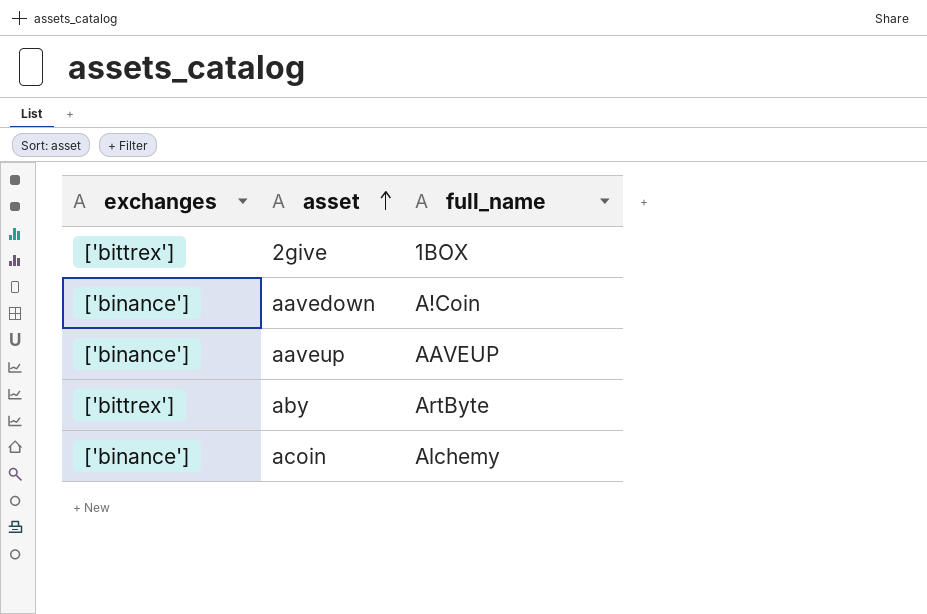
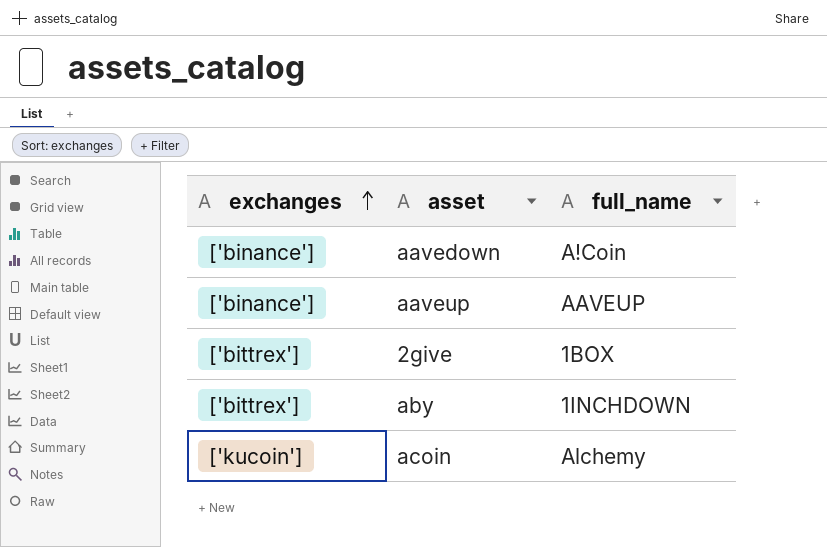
row order: asset ascending -> exchanges ascending
aby | full_name: ArtByte -> 1INCHDOWN
acoin | exchanges: ['binance'] -> ['kucoin']

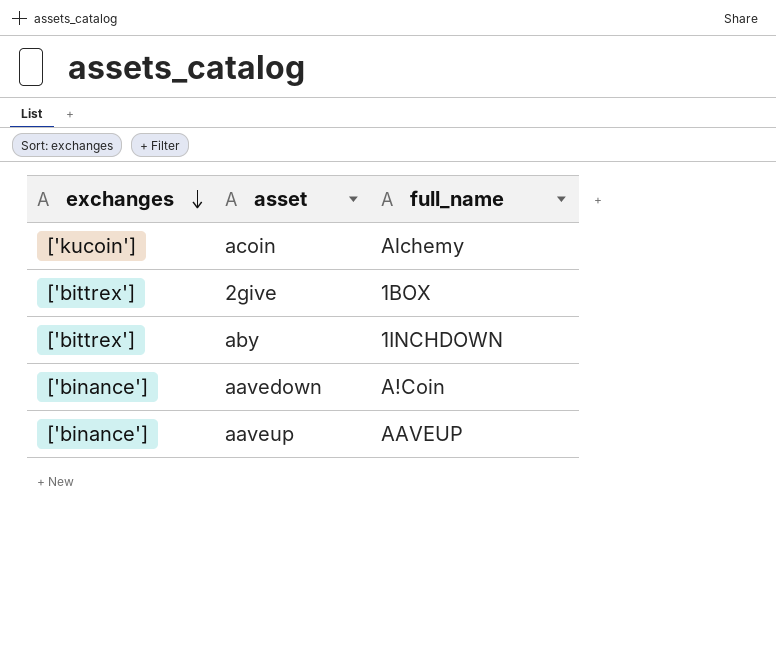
row order: exchanges ascending -> exchanges descending

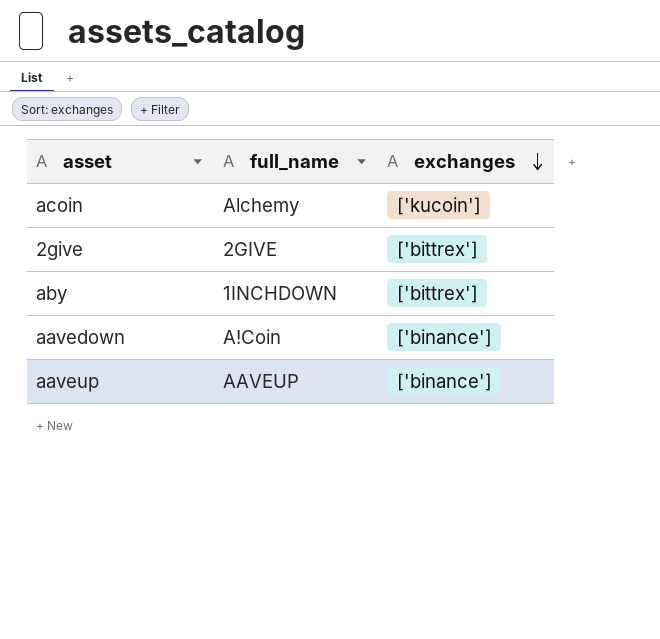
column exchanges | position: 1 -> 3
2give | full_name: 1BOX -> 2GIVE

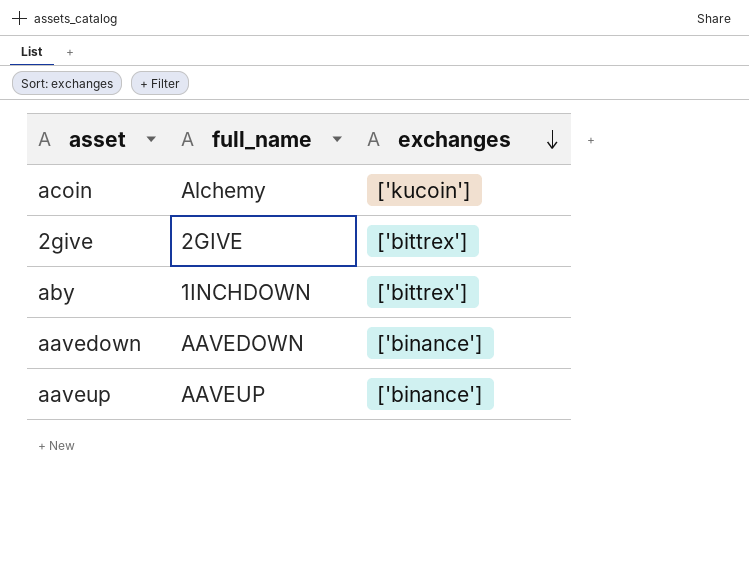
aavedown | full_name: A!Coin -> AAVEDOWN

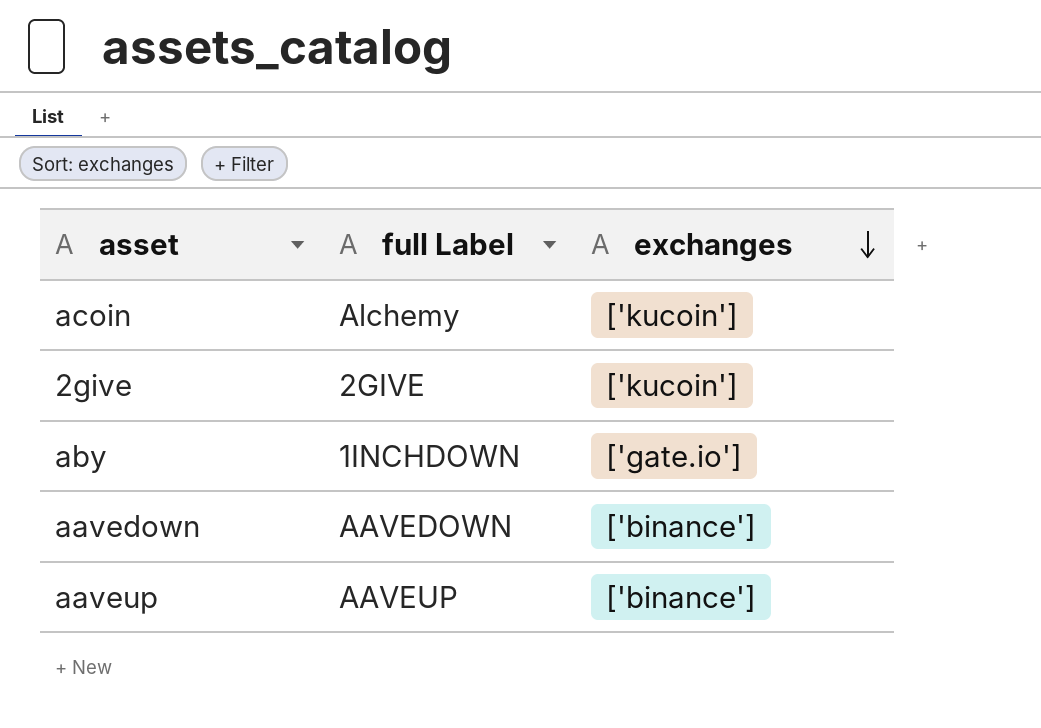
column name: full_name -> full Label
2give | exchanges: ['bittrex'] -> ['kucoin']
aby | exchanges: ['bittrex'] -> ['gate.io']

